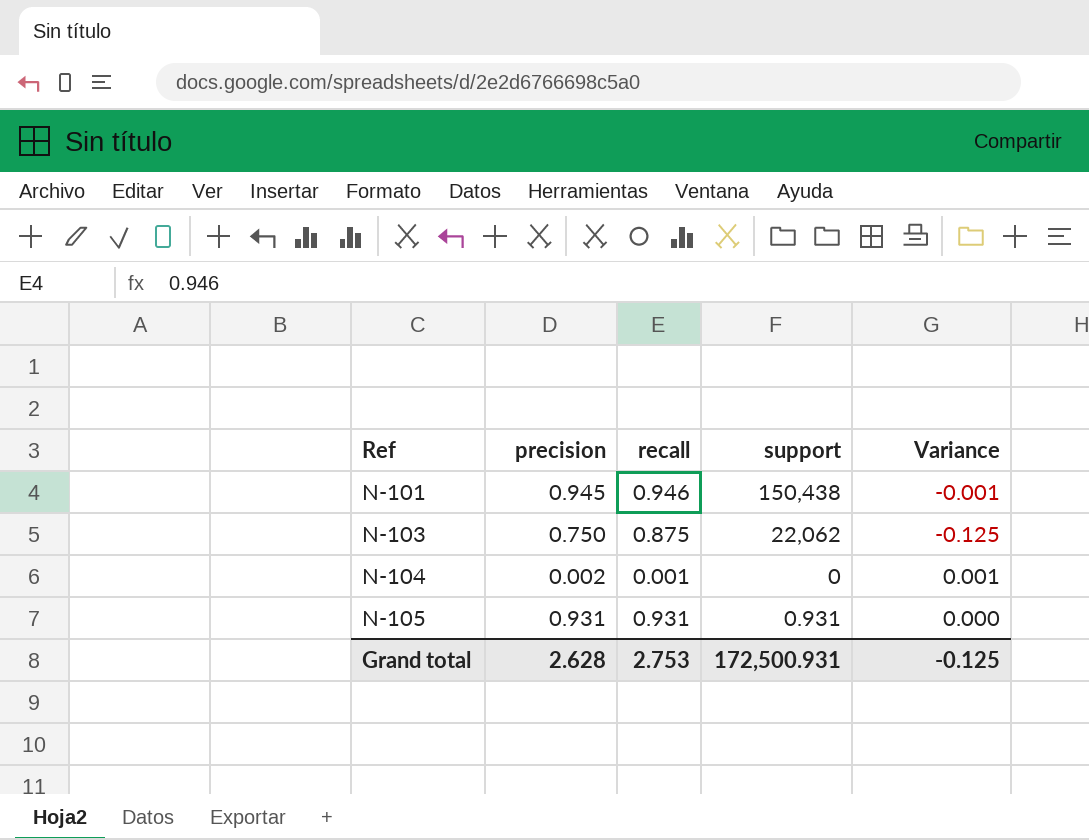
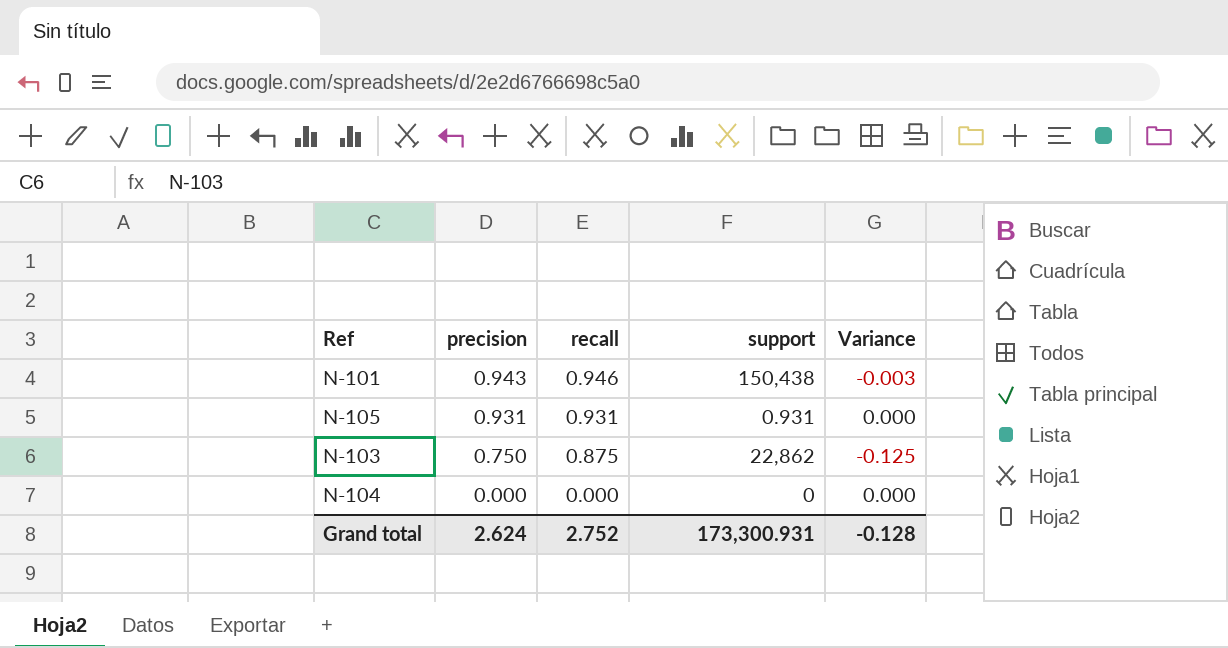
row order: Ref ascending -> precision descending
N-101 | precision: 0.945 -> 0.943
N-101 | Variance: -0.001 -> -0.003
N-103 | support: 22,062 -> 22,862
N-104 | precision: 0.002 -> 0.000
N-104 | recall: 0.001 -> 0.000
N-104 | Variance: 0.001 -> 0.000
Grand total | precision: 2.628 -> 2.624
Grand total | recall: 2.753 -> 2.752
Grand total | support: 172,500.931 -> 173,300.931
Grand total | Variance: -0.125 -> -0.128

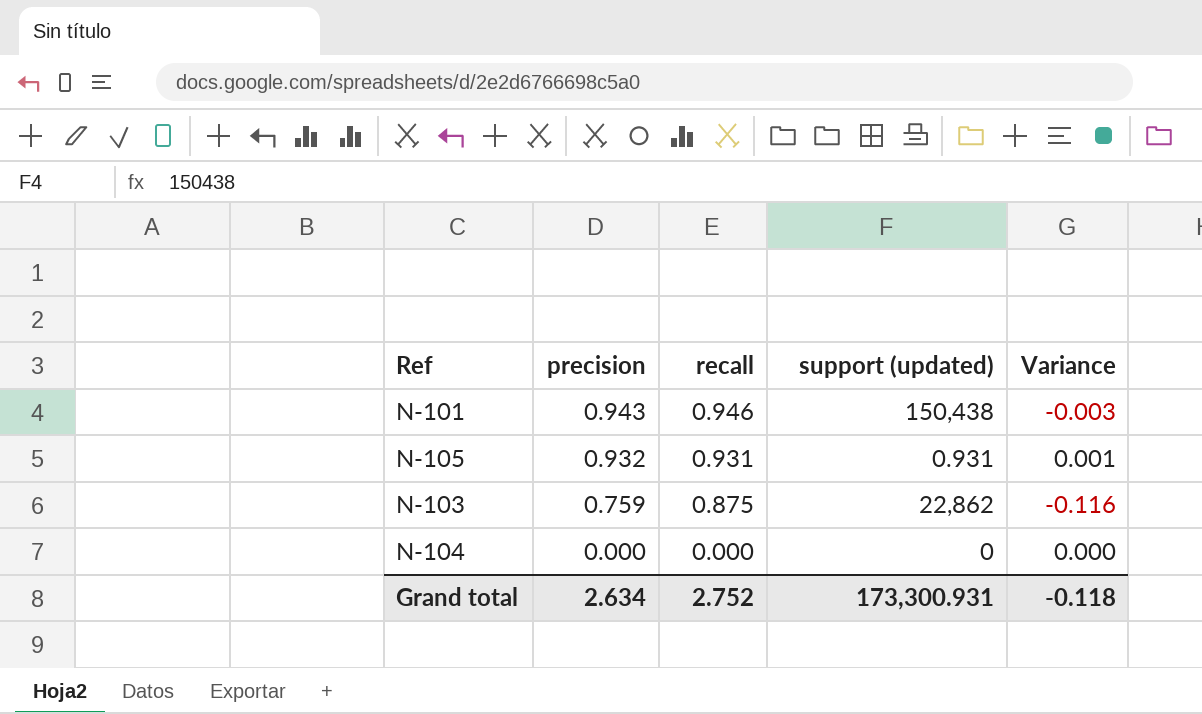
column name: support -> support (updated)
N-105 | precision: 0.931 -> 0.932
N-105 | Variance: 0.000 -> 0.001
N-103 | precision: 0.750 -> 0.759
N-103 | Variance: -0.125 -> -0.116
Grand total | precision: 2.624 -> 2.634
Grand total | Variance: -0.128 -> -0.118

